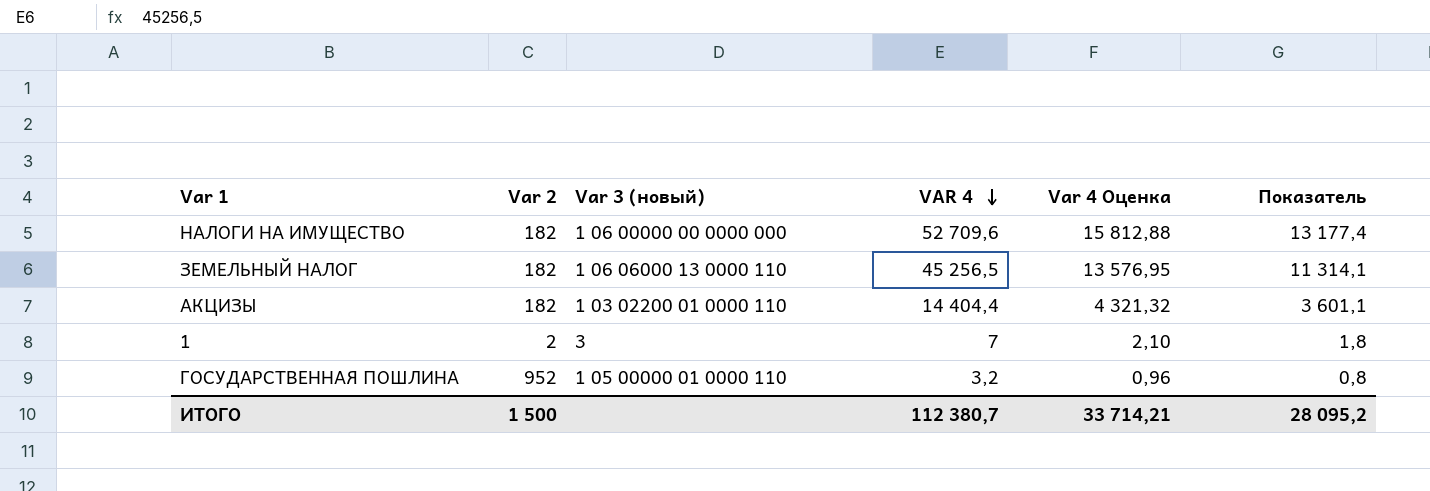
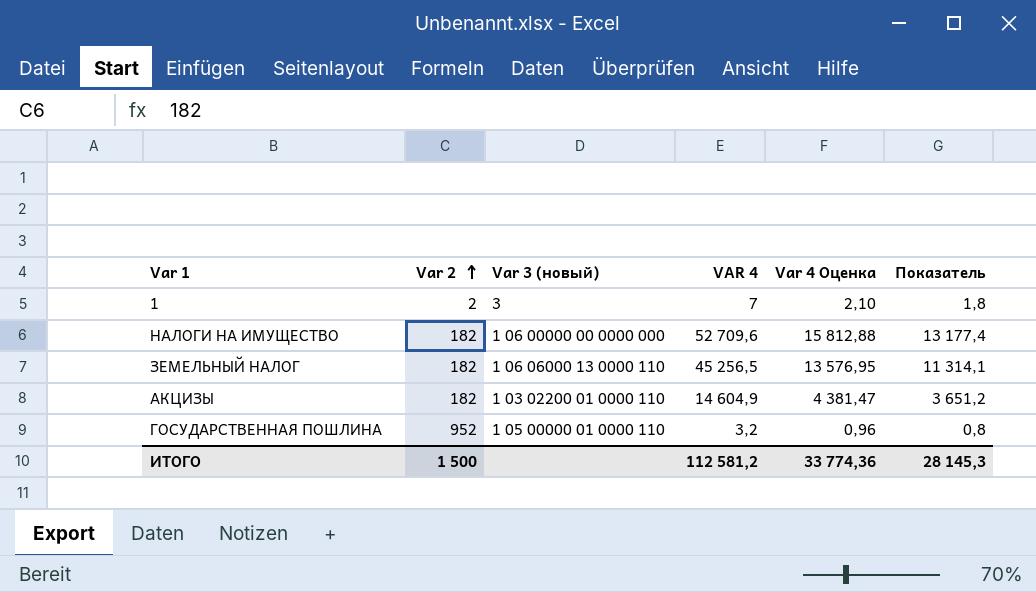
row order: VAR 4 descending -> Var 2 ascending
АКЦИЗЫ | VAR 4: 14 404,4 -> 14 604,9
АКЦИЗЫ | Var 4 Оценка: 4 321,32 -> 4 381,47
АКЦИЗЫ | Показатель: 3 601,1 -> 3 651,2
ИТОГО | VAR 4: 112 380,7 -> 112 581,2
ИТОГО | Var 4 Оценка: 33 714,21 -> 33 774,36
ИТОГО | Показатель: 28 095,2 -> 28 145,3

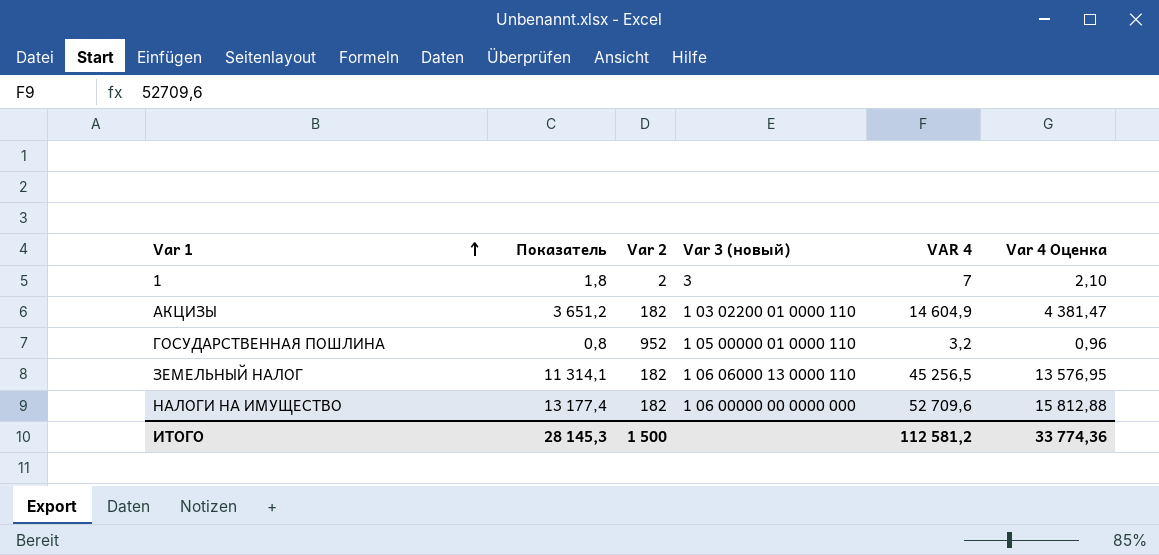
row order: Var 2 ascending -> Var 1 ascending
column Показатель | position: 6 -> 2

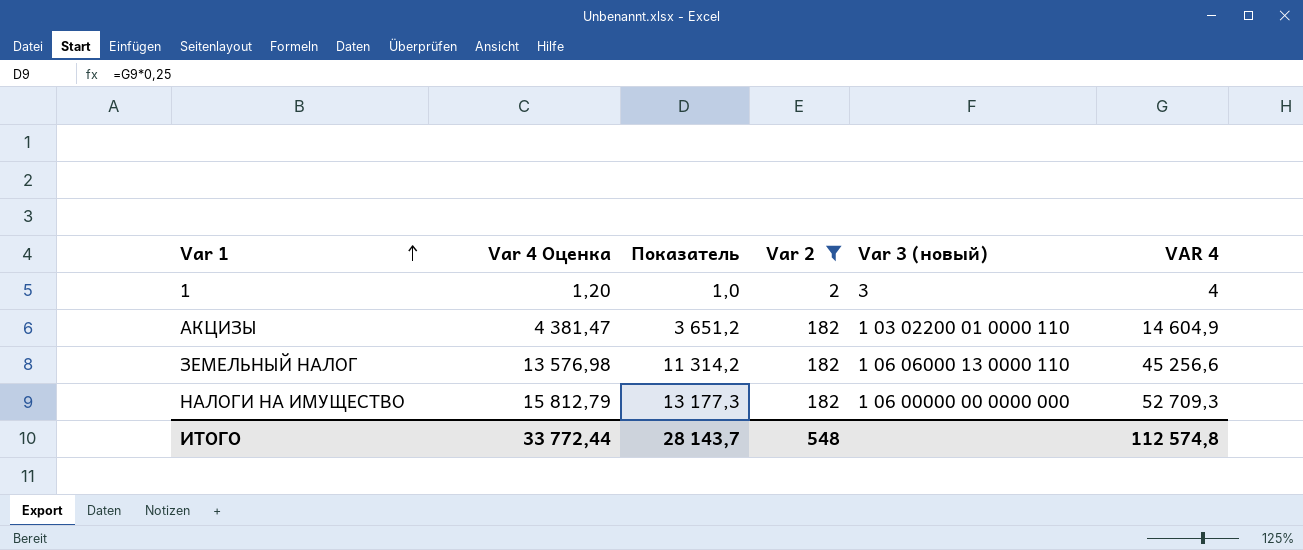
filter: none -> Var 2 != 952
column Var 4 Оценка | position: 6 -> 2
1 | Var 4 Оценка: 2,10 -> 1,20
1 | Показатель: 1,8 -> 1,0
1 | VAR 4: 7 -> 4
ЗЕМЕЛЬНЫЙ НАЛОГ | Var 4 Оценка: 13 576,95 -> 13 576,98
ЗЕМЕЛЬНЫЙ НАЛОГ | Показатель: 11 314,1 -> 11 314,2
ЗЕМЕЛЬНЫЙ НАЛОГ | VAR 4: 45 256,5 -> 45 256,6
НАЛОГИ НА ИМУЩЕСТВО | Var 4 Оценка: 15 812,88 -> 15 812,79
НАЛОГИ НА ИМУЩЕСТВО | Показатель: 13 177,4 -> 13 177,3
НАЛОГИ НА ИМУЩЕСТВО | VAR 4: 52 709,6 -> 52 709,3
ИТОГО | Var 4 Оценка: 33 774,36 -> 33 772,44
ИТОГО | Показатель: 28 145,3 -> 28 143,7
ИТОГО | Var 2: 1 500 -> 548
ИТОГО | VAR 4: 112 581,2 -> 112 574,8

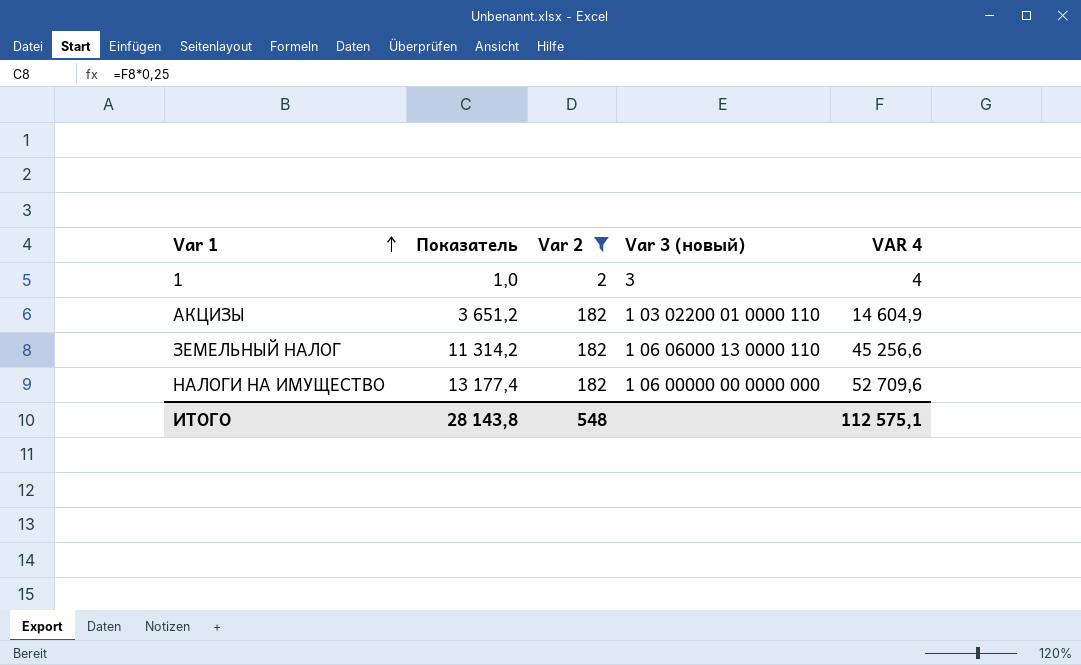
column Var 4 Оценка | formula: [VAR 4] * 0,3 -> none
НАЛОГИ НА ИМУЩЕСТВО | Показатель: 13 177,3 -> 13 177,4
НАЛОГИ НА ИМУЩЕСТВО | VAR 4: 52 709,3 -> 52 709,6
ИТОГО | Показатель: 28 143,7 -> 28 143,8
ИТОГО | VAR 4: 112 574,8 -> 112 575,1

